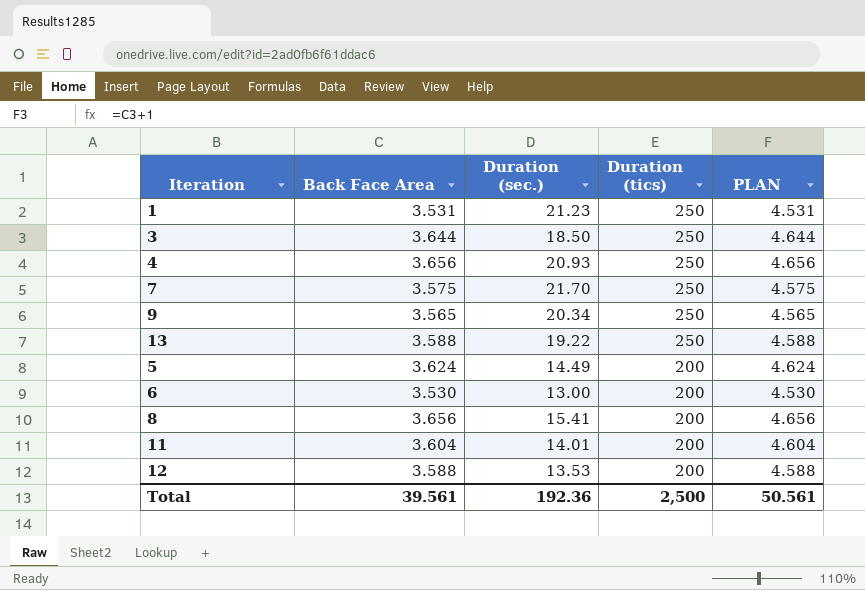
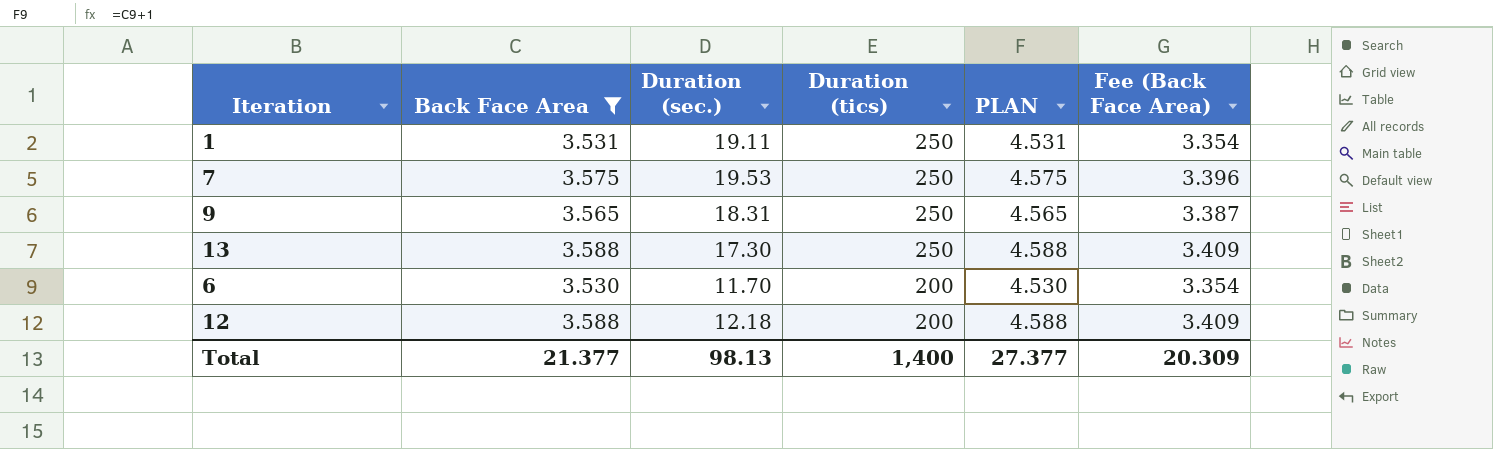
filter: none -> Back Face Area <= 3.588
column Fee (Back Face Area) | formula: none -> [Back Face Area] * 0.95
1 | Duration (sec.): 21.23 -> 19.11
7 | Duration (sec.): 21.70 -> 19.53
9 | Duration (sec.): 20.34 -> 18.31
13 | Duration (sec.): 19.22 -> 17.30
6 | Duration (sec.): 13.00 -> 11.70
12 | Duration (sec.): 13.53 -> 12.18
Total | Back Face Area: 39.561 -> 21.377
Total | Duration (sec.): 192.36 -> 98.13
Total | Duration (tics): 2,500 -> 1,400
Total | PLAN: 50.561 -> 27.377

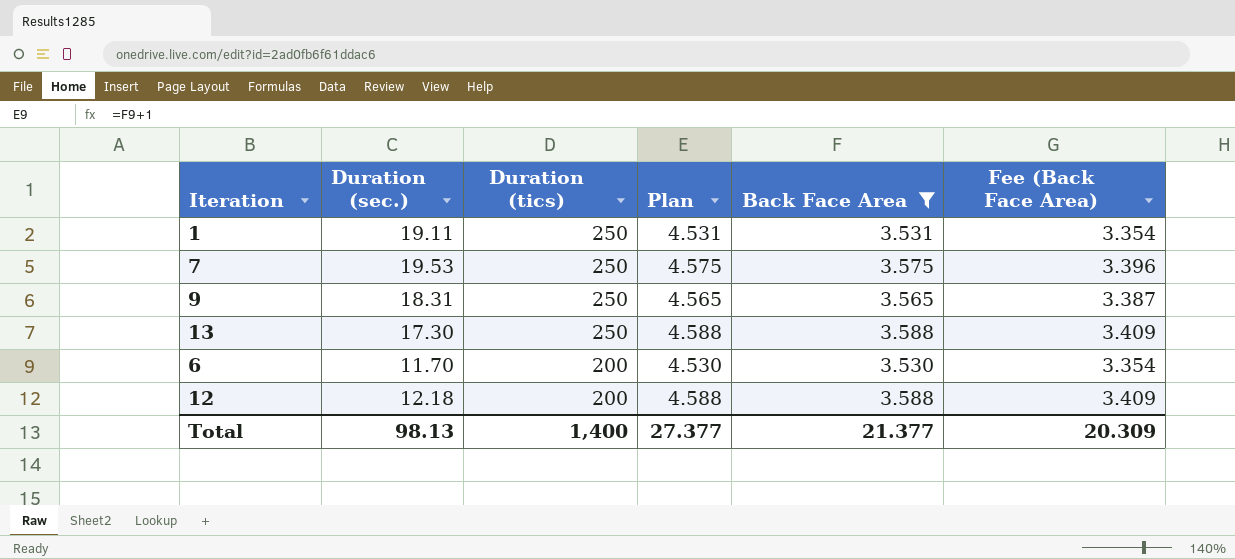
column name: PLAN -> Plan
column Back Face Area | position: 2 -> 5

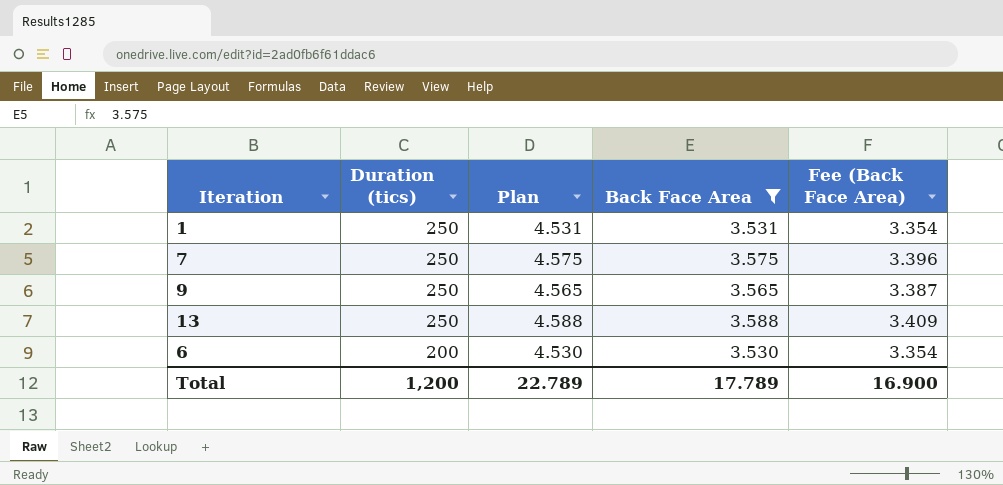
column Duration (sec.) | position: 2 -> none
row 12: 12.18 | 200 | 4.588 | 3.588 | 3.409 -> none
Total | Duration (tics): 1,400 -> 1,200
Total | Plan: 27.377 -> 22.789
Total | Back Face Area: 21.377 -> 17.789
Total | Fee (Back Face Area): 20.309 -> 16.900

